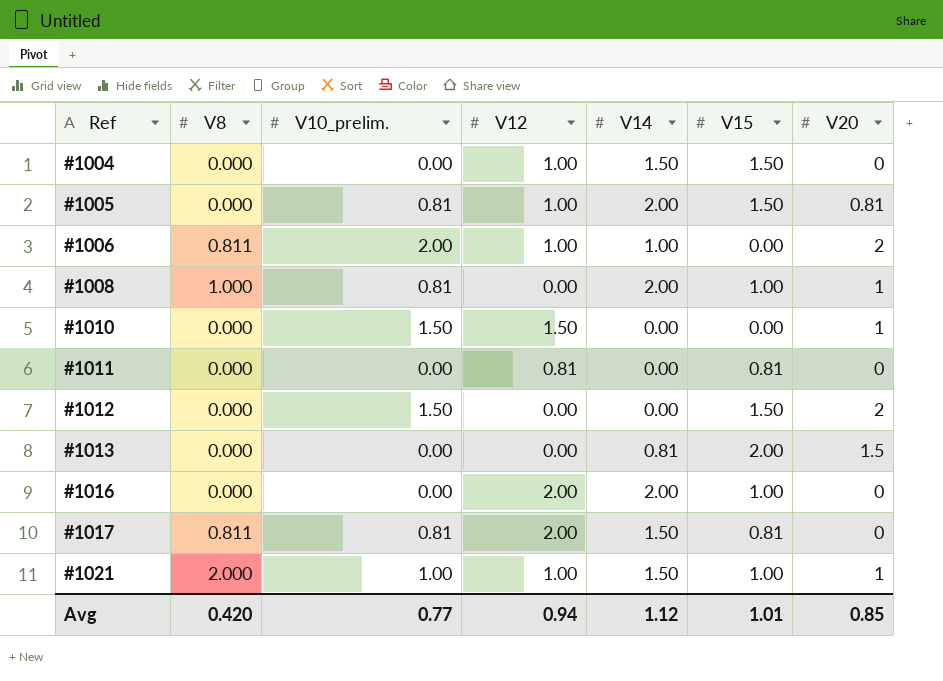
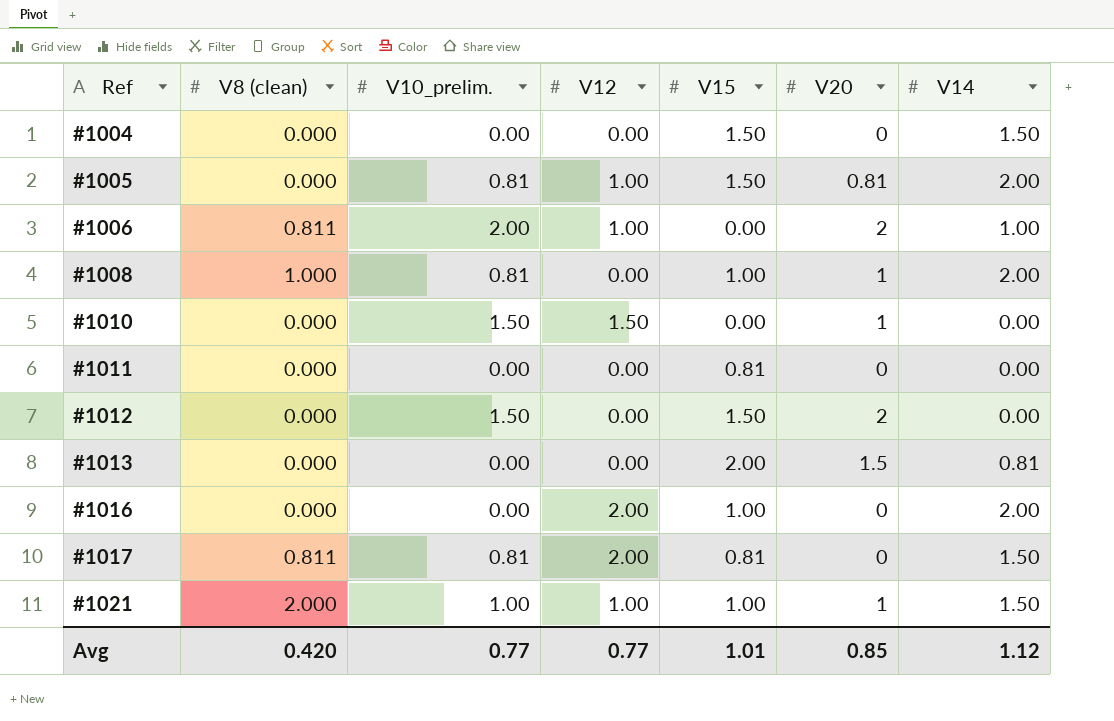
column name: V8 -> V8 (clean)
column V14 | position: 5 -> 7
#1004 | V12: 1.00 -> 0.00
#1011 | V12: 0.81 -> 0.00
Avg | V12: 0.94 -> 0.77

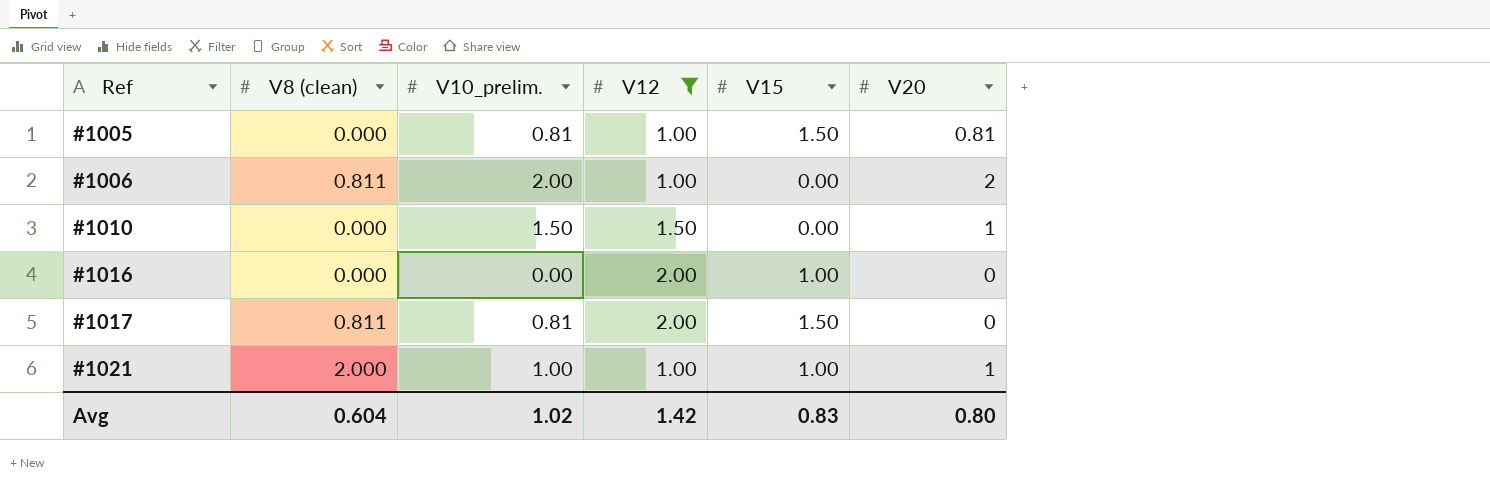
filter: none -> V12 != 0.00
column V14 | position: 7 -> none
#1017 | V15: 0.81 -> 1.50
Avg | V8 (clean): 0.420 -> 0.604
Avg | V10_prelim.: 0.77 -> 1.02
Avg | V12: 0.77 -> 1.42
Avg | V15: 1.01 -> 0.83
Avg | V20: 0.85 -> 0.80

